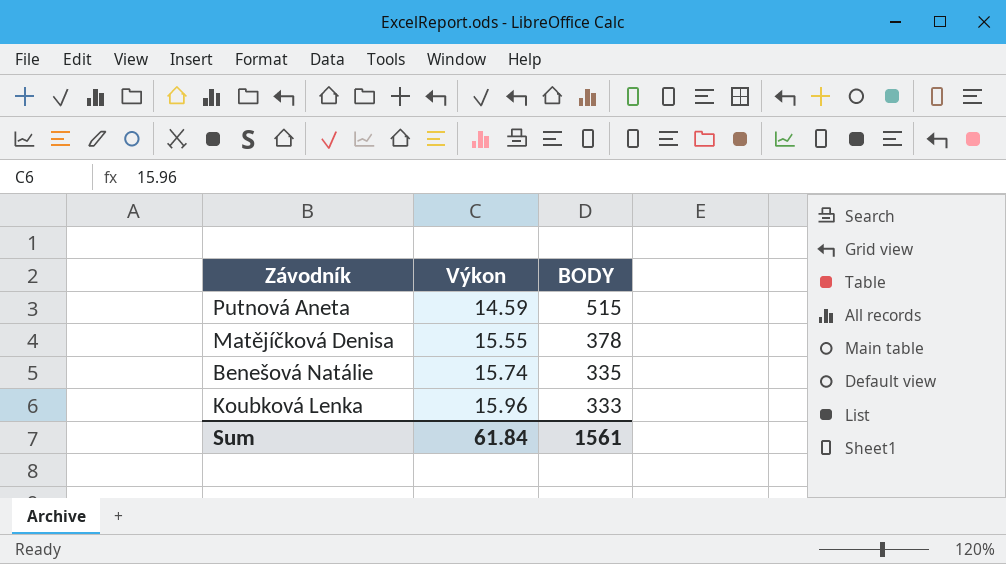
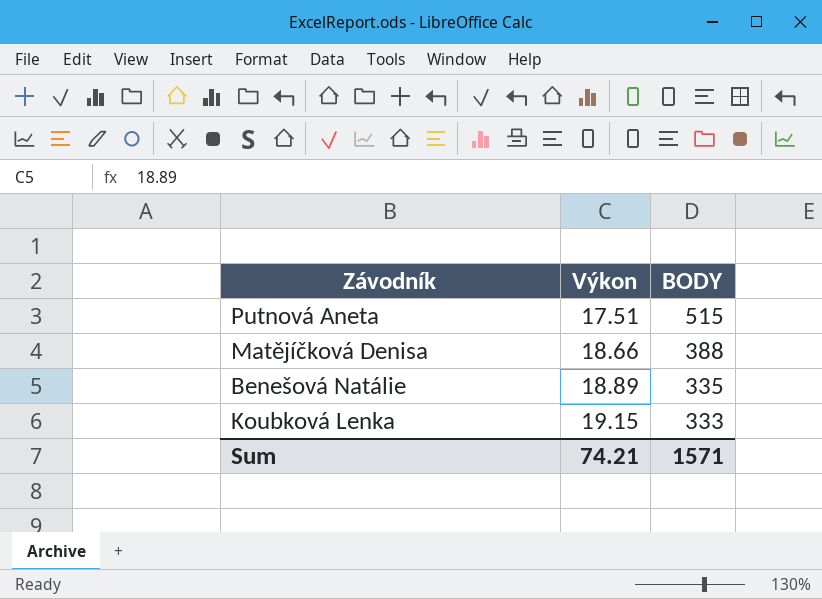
Putnová Aneta | Výkon: 14.59 -> 17.51
Matějíčková Denisa | Výkon: 15.55 -> 18.66
Matějíčková Denisa | BODY: 378 -> 388
Benešová Natálie | Výkon: 15.74 -> 18.89
Koubková Lenka | Výkon: 15.96 -> 19.15
Sum | Výkon: 61.84 -> 74.21
Sum | BODY: 1561 -> 1571

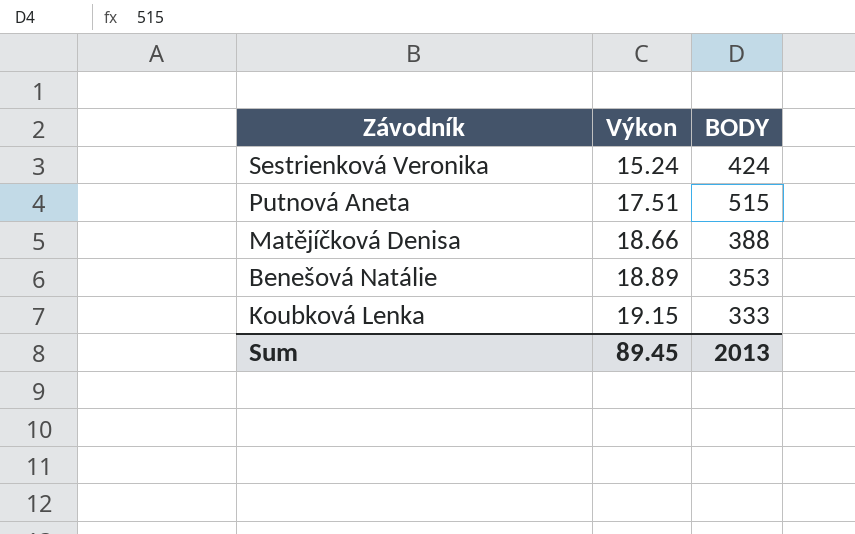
row Sestrienková Veronika: none -> 15.24 | 424
Benešová Natálie | BODY: 335 -> 353
Sum | Výkon: 74.21 -> 89.45
Sum | BODY: 1571 -> 2013

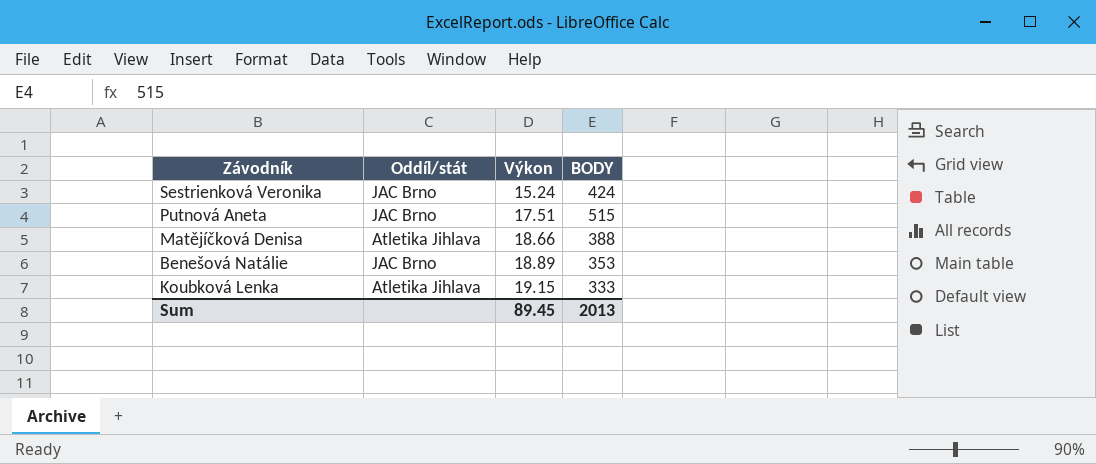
column Oddíl/stát | position: none -> 2

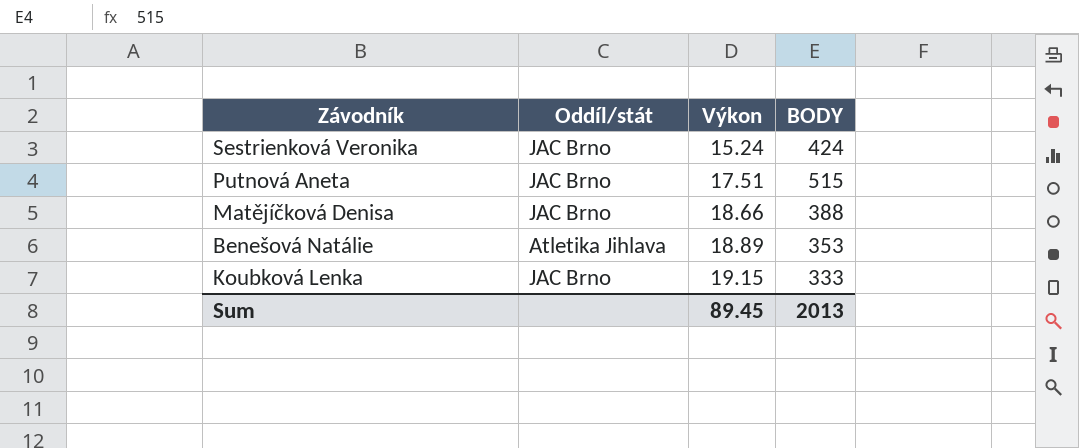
Matějíčková Denisa | Oddíl/stát: Atletika Jihlava -> JAC Brno
Benešová Natálie | Oddíl/stát: JAC Brno -> Atletika Jihlava
Koubková Lenka | Oddíl/stát: Atletika Jihlava -> JAC Brno

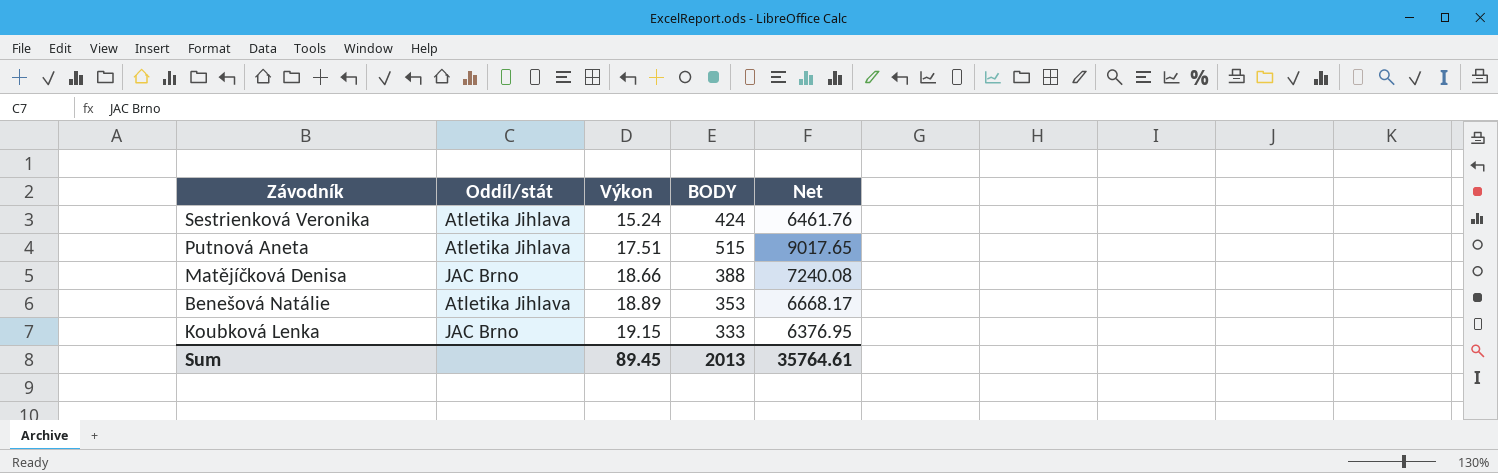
column Net | formula: none -> [Výkon] * [BODY]
Sestrienková Veronika | Oddíl/stát: JAC Brno -> Atletika Jihlava
Putnová Aneta | Oddíl/stát: JAC Brno -> Atletika Jihlava

